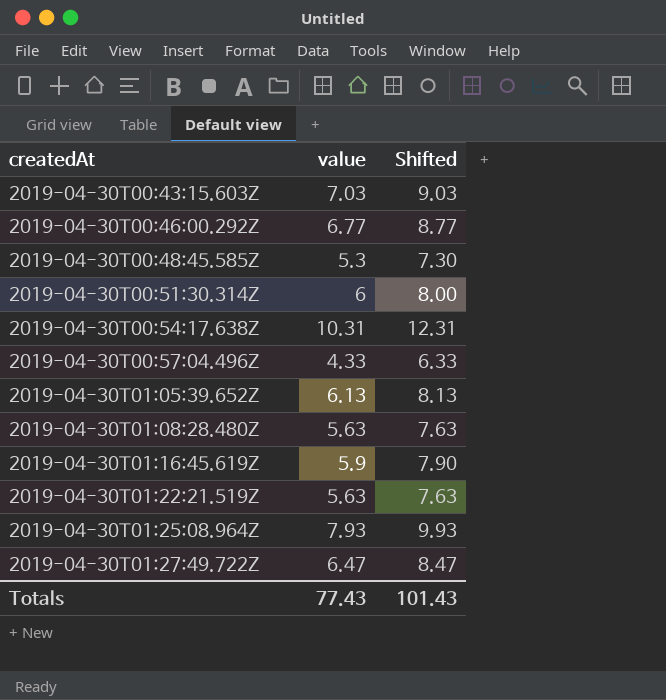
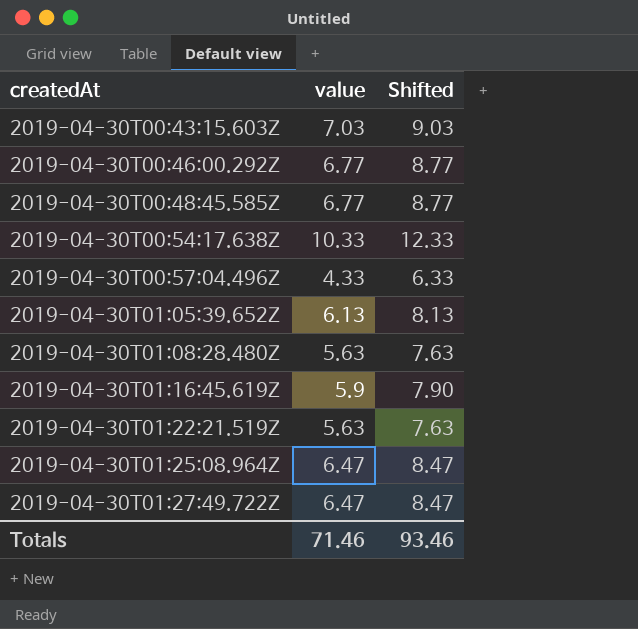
row 2019-04-30T00:51:30.314Z: 6 | 8.00 -> none
2019-04-30T00:48:45.585Z | value: 5.3 -> 6.77
2019-04-30T00:48:45.585Z | Shifted: 7.30 -> 8.77
2019-04-30T00:54:17.638Z | value: 10.31 -> 10.33
2019-04-30T00:54:17.638Z | Shifted: 12.31 -> 12.33
2019-04-30T01:25:08.964Z | value: 7.93 -> 6.47
2019-04-30T01:25:08.964Z | Shifted: 9.93 -> 8.47
Totals | value: 77.43 -> 71.46
Totals | Shifted: 101.43 -> 93.46

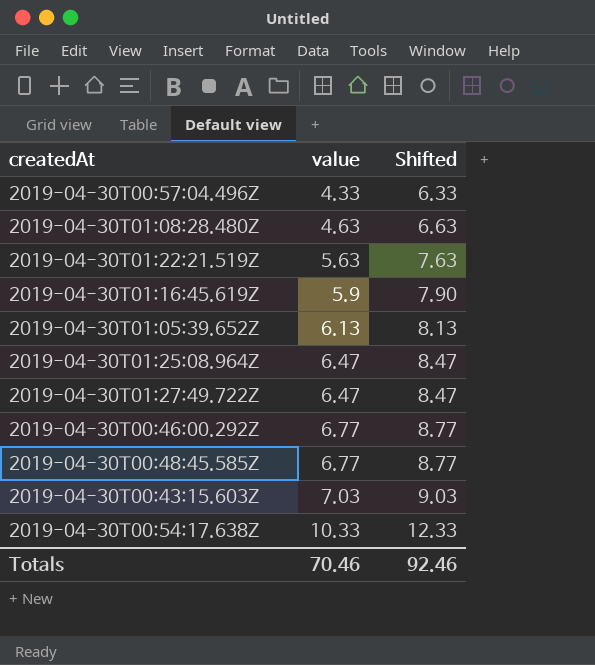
row order: createdAt ascending -> value ascending
2019-04-30T01:08:28.480Z | value: 5.63 -> 4.63
2019-04-30T01:08:28.480Z | Shifted: 7.63 -> 6.63
Totals | value: 71.46 -> 70.46
Totals | Shifted: 93.46 -> 92.46

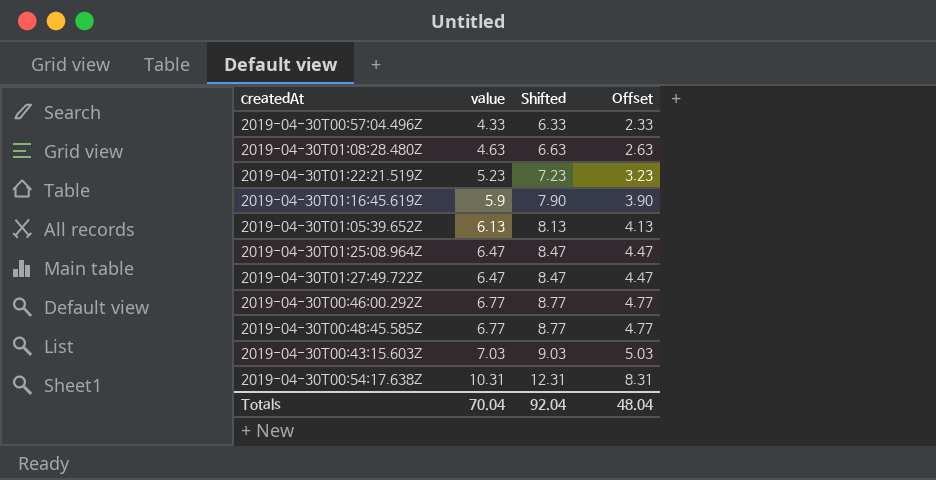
column Offset | formula: none -> [value] - 2
2019-04-30T01:22:21.519Z | value: 5.63 -> 5.23
2019-04-30T01:22:21.519Z | Shifted: 7.63 -> 7.23
2019-04-30T00:54:17.638Z | value: 10.33 -> 10.31
2019-04-30T00:54:17.638Z | Shifted: 12.33 -> 12.31
Totals | value: 70.46 -> 70.04
Totals | Shifted: 92.46 -> 92.04

